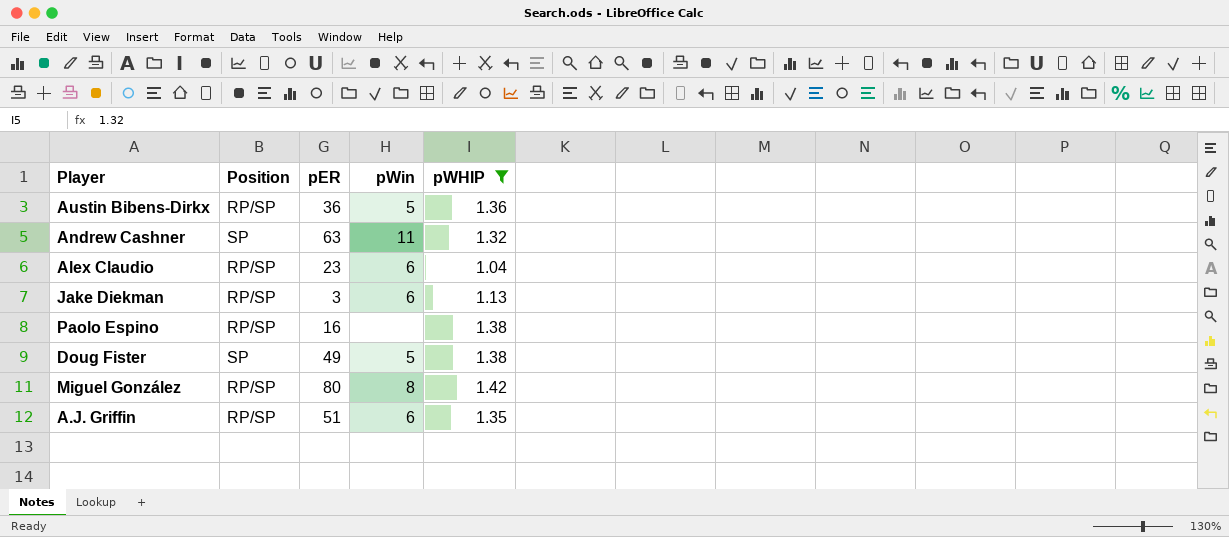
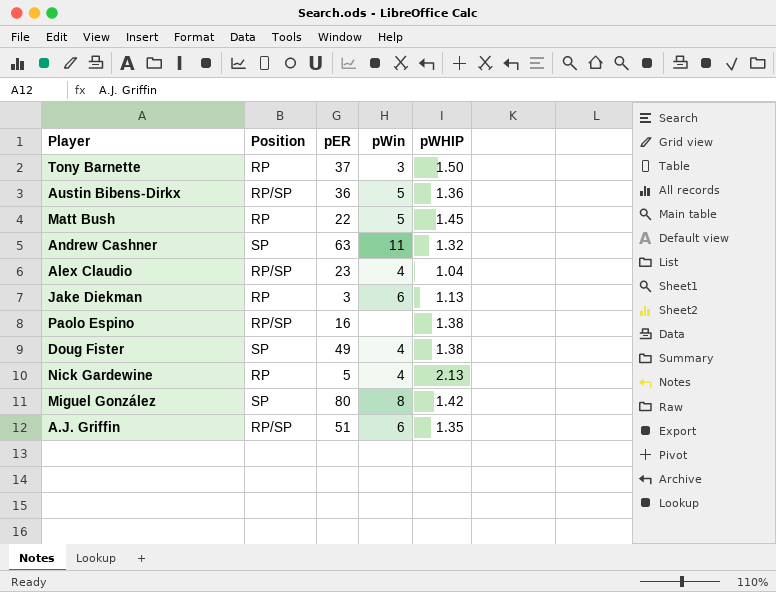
filter: pWHIP <= 1.42 -> none
Alex Claudio | pWin: 6 -> 4
Jake Diekman | Position: RP/SP -> RP
Doug Fister | pWin: 5 -> 4
Miguel González | Position: RP/SP -> SP

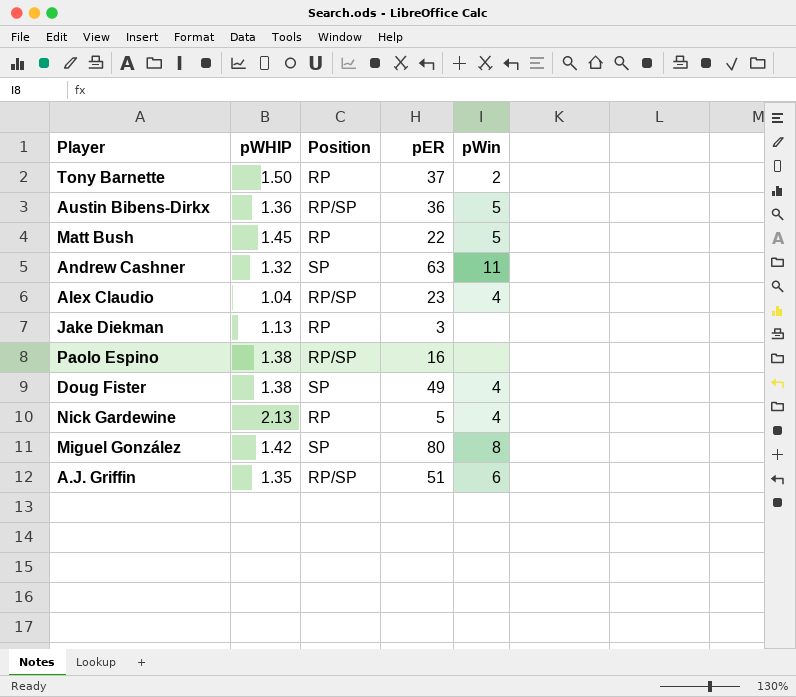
column pWHIP | position: 5 -> 2
Tony Barnette | pWin: 3 -> 2
Jake Diekman | pWin: 6 -> none

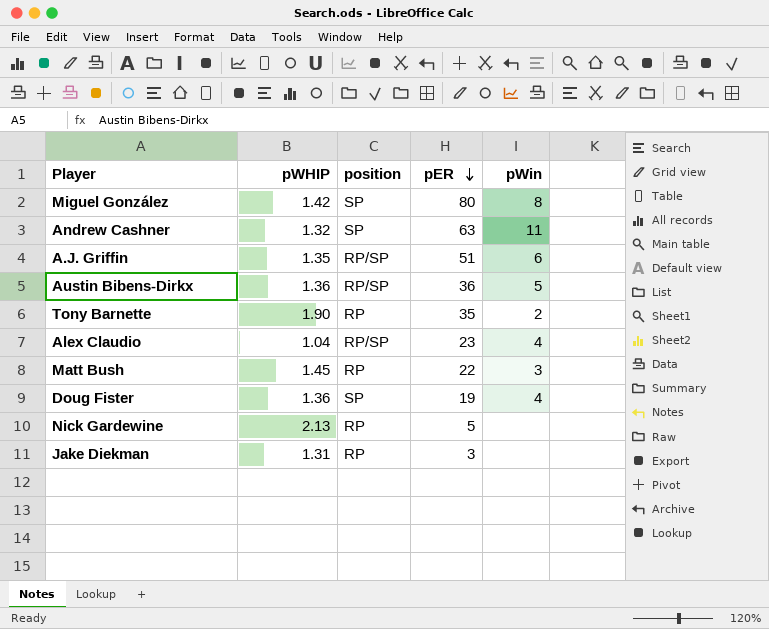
row order: none -> pER descending
column name: Position -> position
row Paolo Espino: 1.38 | RP/SP | 16 | none -> none
Tony Barnette | pWHIP: 1.50 -> 1.90
Tony Barnette | pER: 37 -> 35
Matt Bush | pWin: 5 -> 3
Doug Fister | pWHIP: 1.38 -> 1.36
Doug Fister | pER: 49 -> 19
Nick Gardewine | pWin: 4 -> none
Jake Diekman | pWHIP: 1.13 -> 1.31

